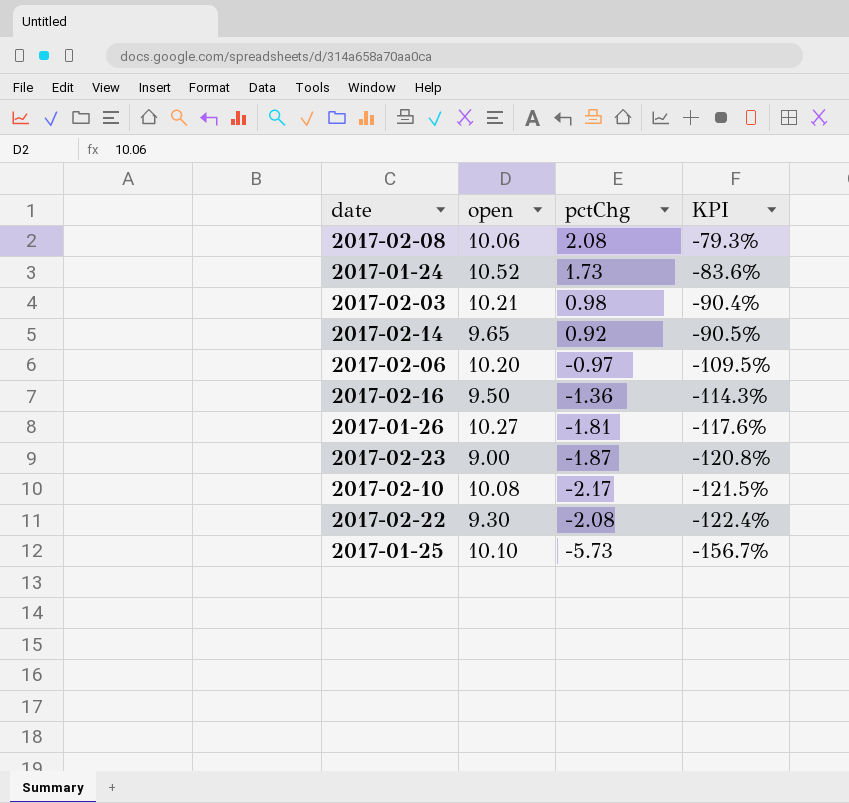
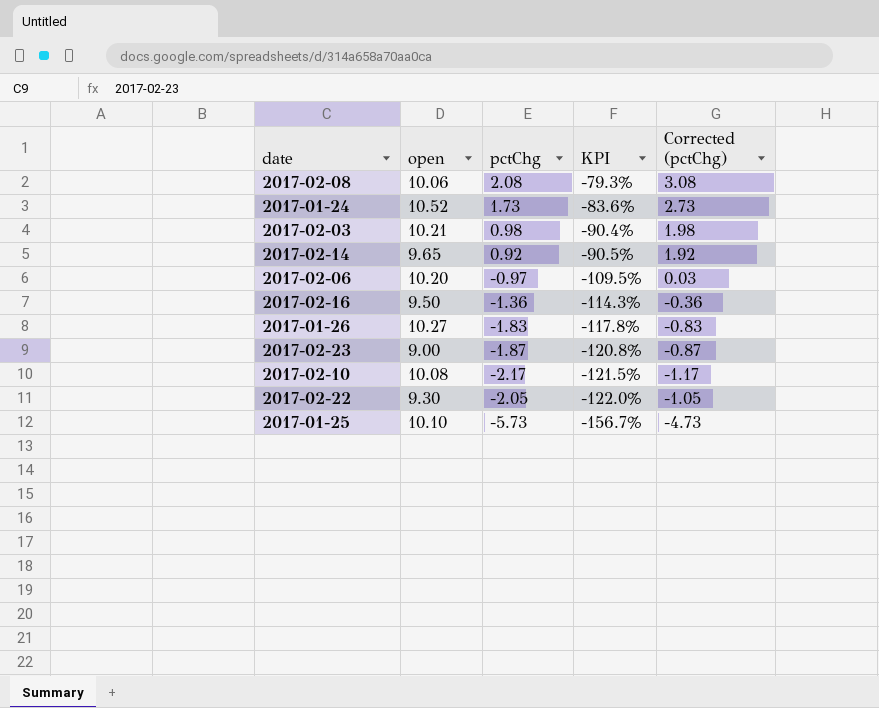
column Corrected (pctChg) | formula: none -> [pctChg] + 1
2017-01-26 | pctChg: -1.81 -> -1.83
2017-01-26 | KPI: -117.6% -> -117.8%
2017-02-22 | pctChg: -2.08 -> -2.05
2017-02-22 | KPI: -122.4% -> -122.0%

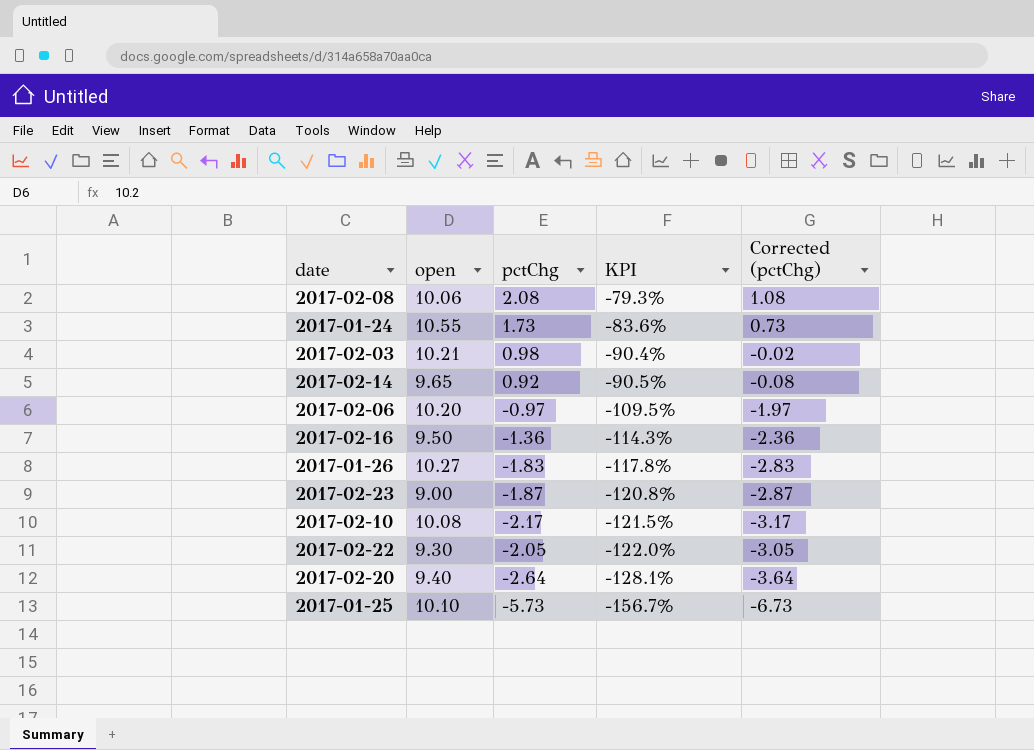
column Corrected (pctChg) | formula: [pctChg] + 1 -> [pctChg] - 1
2017-01-24 | open: 10.52 -> 10.55
row 2017-02-20: none -> 9.40 | -2.64 | -128.1% | -3.64

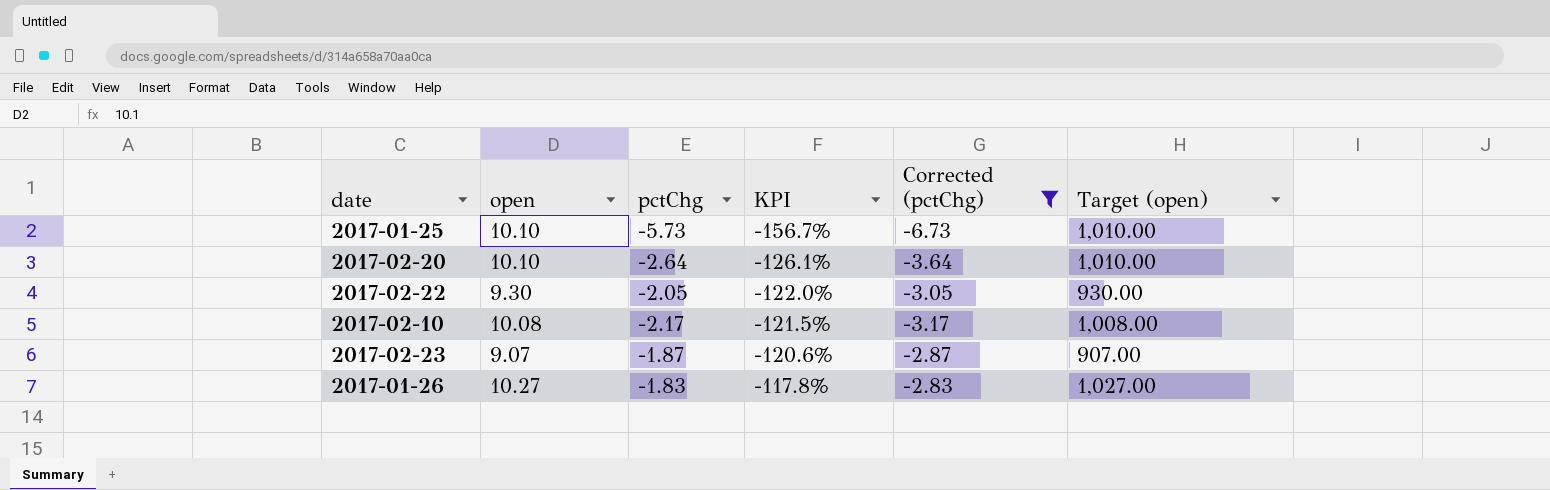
filter: none -> Corrected (pctChg) <= -2.83
row order: KPI descending -> KPI ascending
column Target (open) | formula: none -> [open] * 100
2017-02-20 | open: 9.40 -> 10.10
2017-02-20 | KPI: -128.1% -> -126.1%
2017-02-23 | open: 9.00 -> 9.07
2017-02-23 | KPI: -120.8% -> -120.6%

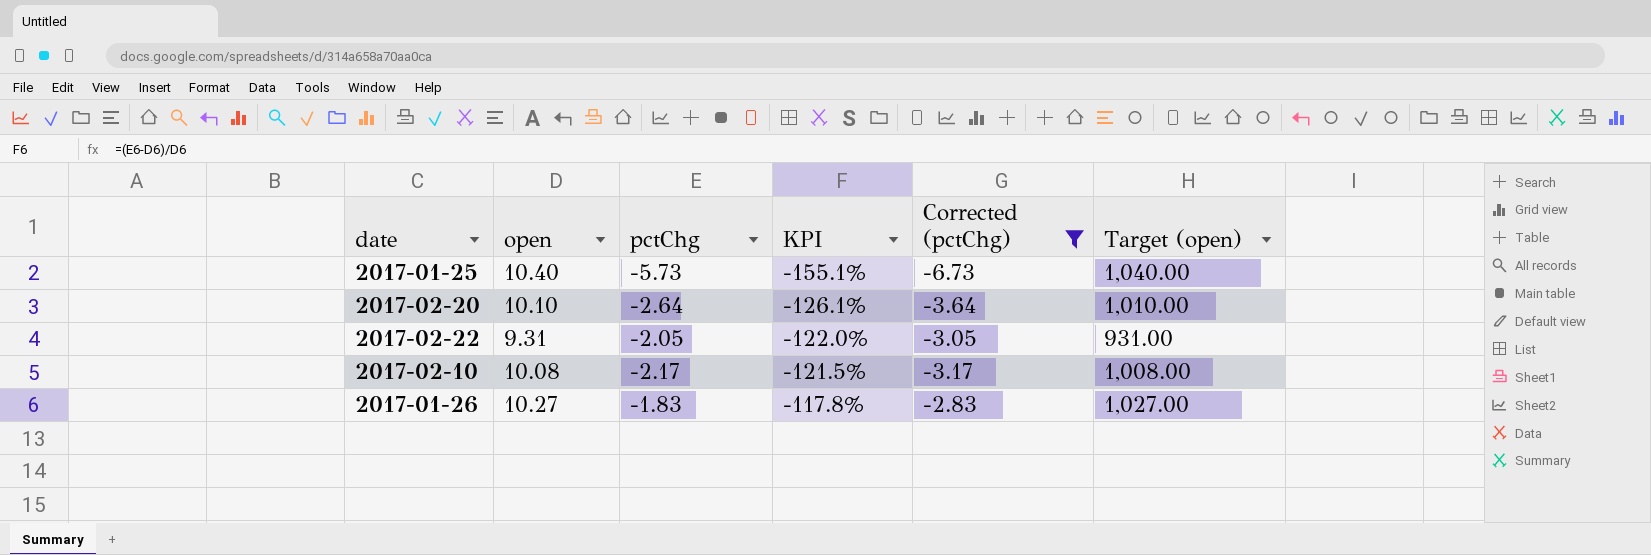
row 2017-02-23: 9.07 | -1.87 | -120.6% | -2.87 | 907.00 -> none
2017-01-25 | open: 10.10 -> 10.40
2017-01-25 | KPI: -156.7% -> -155.1%
2017-01-25 | Target (open): 1,010.00 -> 1,040.00
2017-02-22 | open: 9.30 -> 9.31
2017-02-22 | Target (open): 930.00 -> 931.00

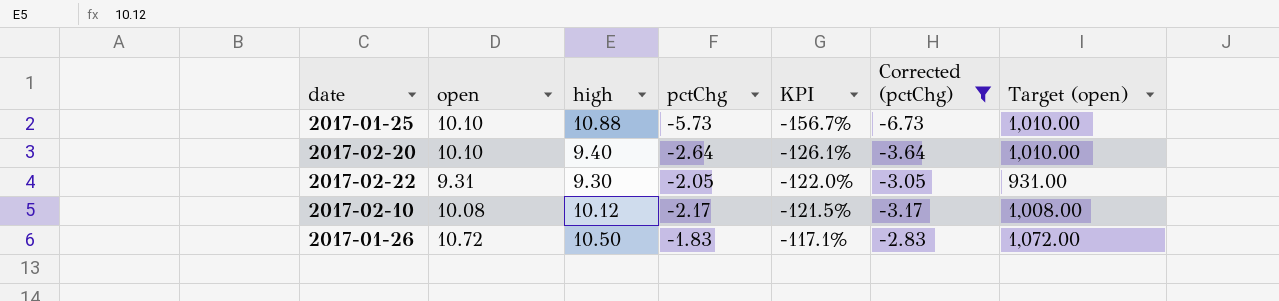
column high | position: none -> 3
2017-01-25 | open: 10.40 -> 10.10
2017-01-25 | KPI: -155.1% -> -156.7%
2017-01-25 | Target (open): 1,040.00 -> 1,010.00
2017-01-26 | open: 10.27 -> 10.72
2017-01-26 | KPI: -117.8% -> -117.1%
2017-01-26 | Target (open): 1,027.00 -> 1,072.00

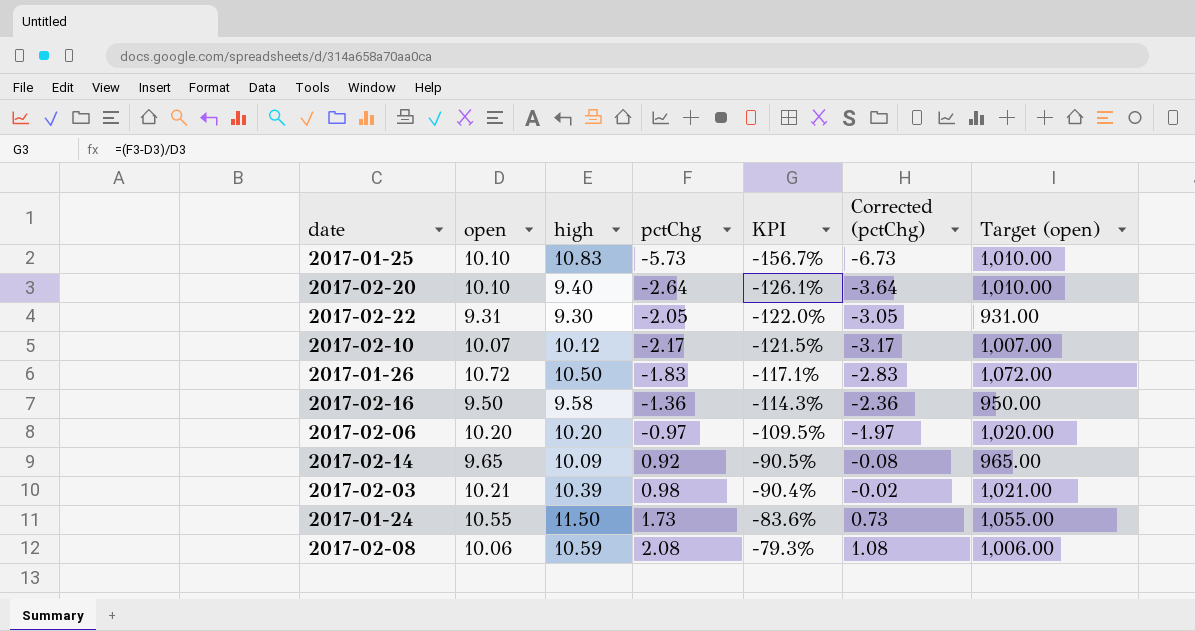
filter: Corrected (pctChg) <= -2.83 -> none
2017-01-25 | high: 10.88 -> 10.83
2017-02-10 | open: 10.08 -> 10.07
2017-02-10 | Target (open): 1,008.00 -> 1,007.00

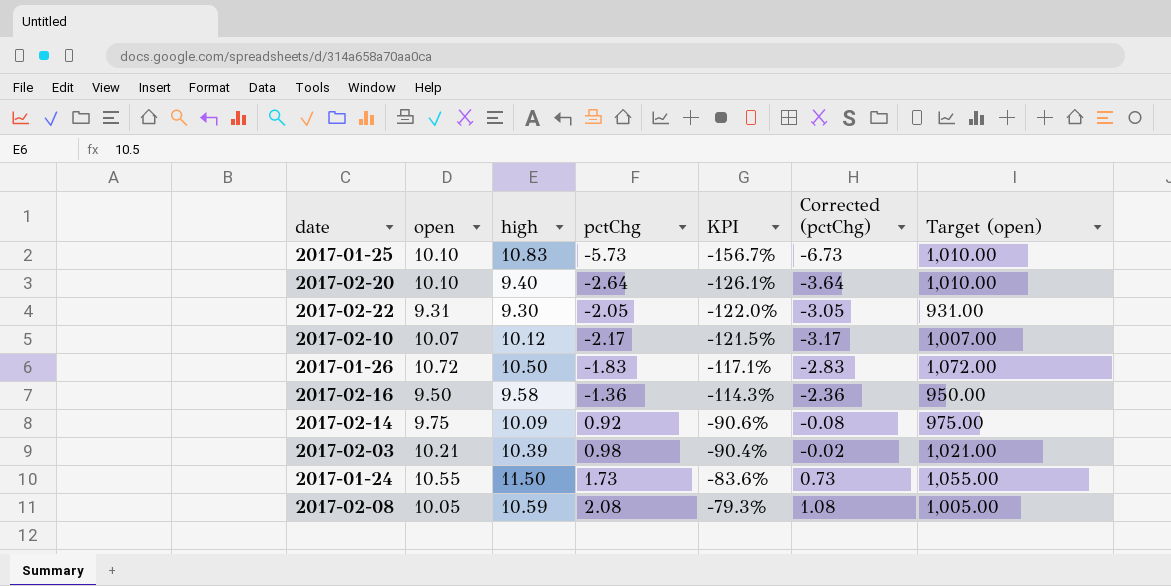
row 2017-02-06: 10.20 | 10.20 | -0.97 | -109.5% | -1.97 | 1,020.00 -> none
2017-02-14 | open: 9.65 -> 9.75
2017-02-14 | KPI: -90.5% -> -90.6%
2017-02-14 | Target (open): 965.00 -> 975.00
2017-02-08 | open: 10.06 -> 10.05
2017-02-08 | Target (open): 1,006.00 -> 1,005.00

